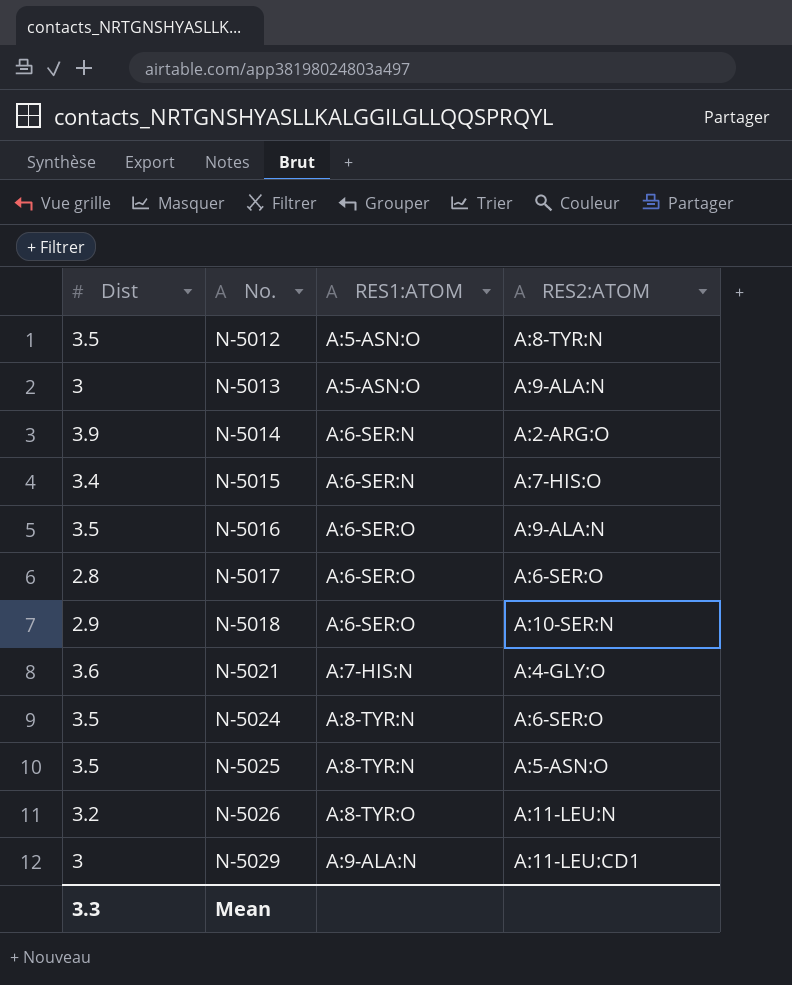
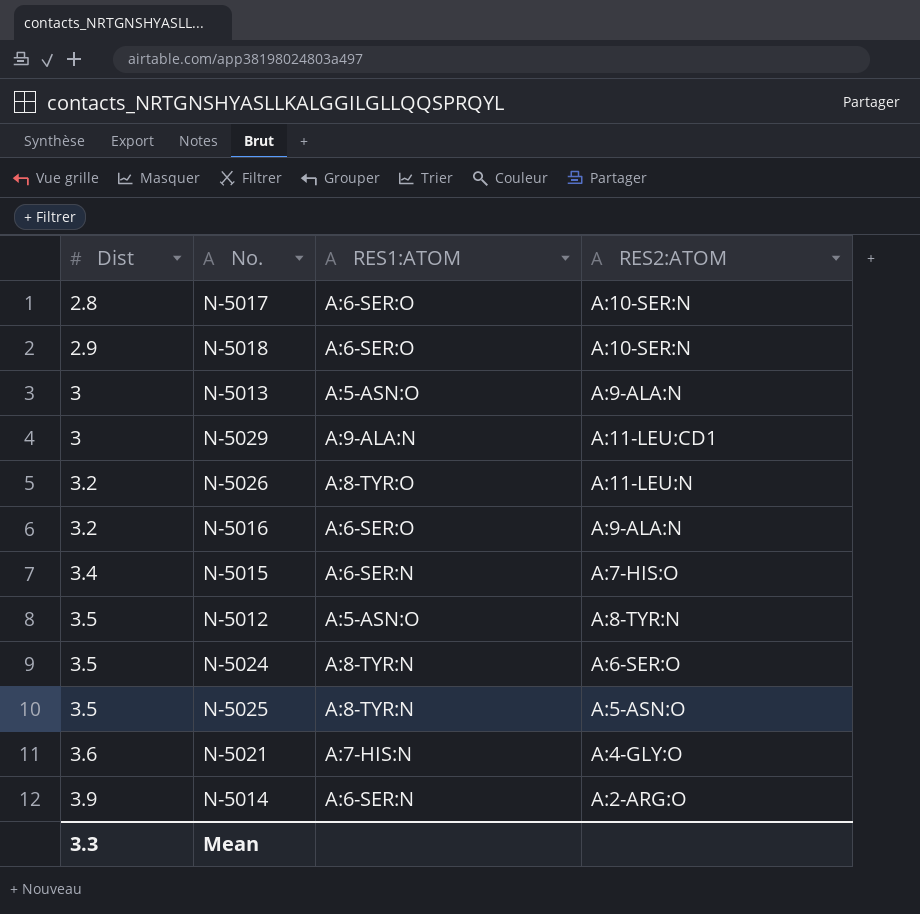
row order: No. ascending -> Dist ascending
N-5017 | RES2:ATOM: A:6-SER:O -> A:10-SER:N
N-5016 | Dist: 3.5 -> 3.2

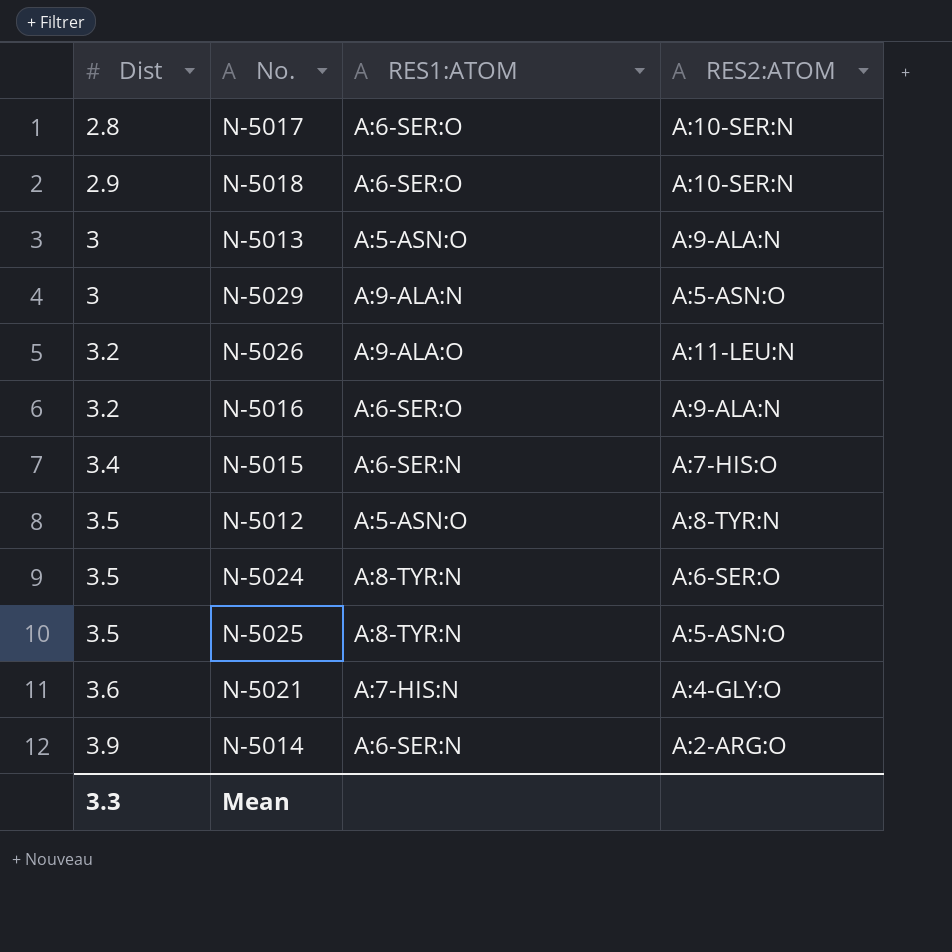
N-5029 | RES2:ATOM: A:11-LEU:CD1 -> A:5-ASN:O
N-5026 | RES1:ATOM: A:8-TYR:O -> A:9-ALA:O

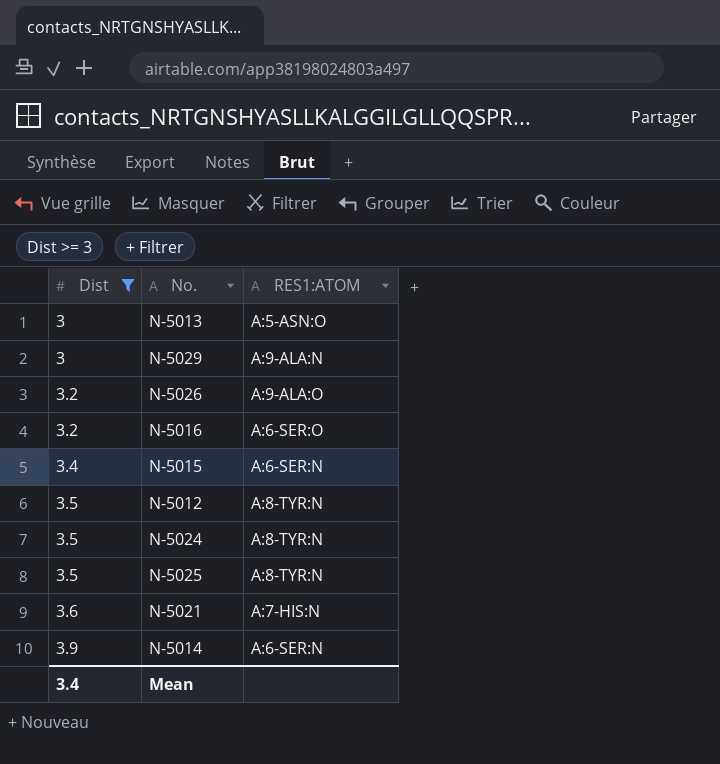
filter: none -> Dist >= 3
column RES2:ATOM | position: 4 -> none
N-5012 | RES1:ATOM: A:5-ASN:O -> A:8-TYR:N
Mean | Dist: 3.3 -> 3.4

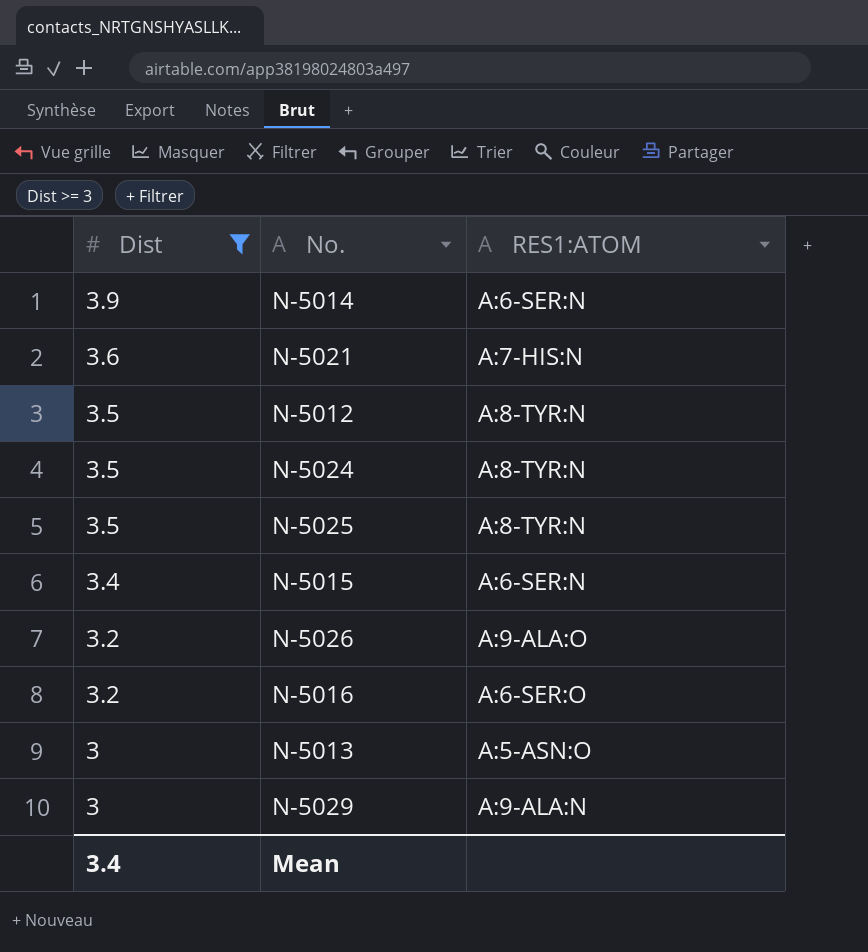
row order: Dist ascending -> Dist descending

